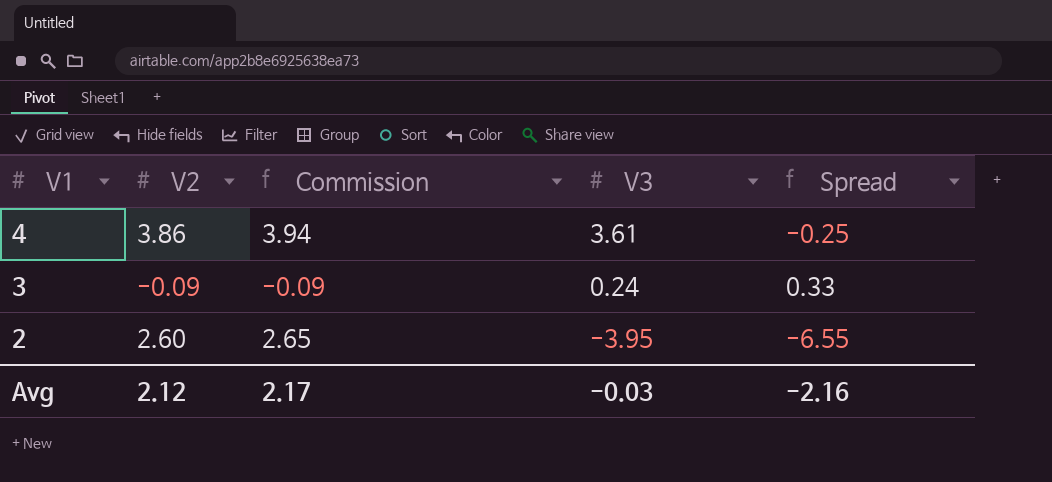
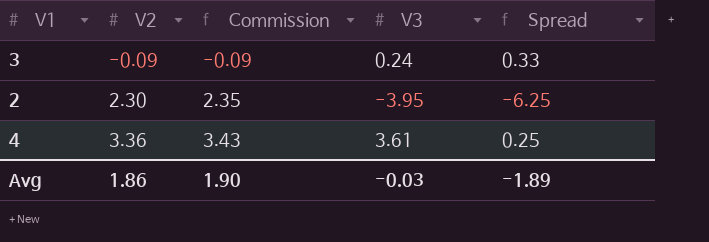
row order: V1 descending -> V2 ascending
2 | V2: 2.60 -> 2.30
2 | Commission: 2.65 -> 2.35
2 | Spread: -6.55 -> -6.25
4 | V2: 3.86 -> 3.36
4 | Commission: 3.94 -> 3.43
4 | Spread: -0.25 -> 0.25
Avg | V2: 2.12 -> 1.86
Avg | Commission: 2.17 -> 1.90
Avg | Spread: -2.16 -> -1.89

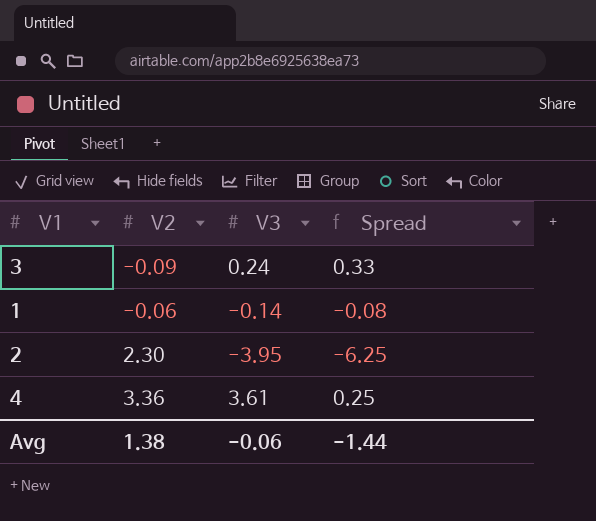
column Commission | formula: [V2] * 1.02 -> none
row 1: none -> -0.06 | -0.14 | -0.08
Avg | V2: 1.86 -> 1.38
Avg | V3: -0.03 -> -0.06
Avg | Spread: -1.89 -> -1.44

